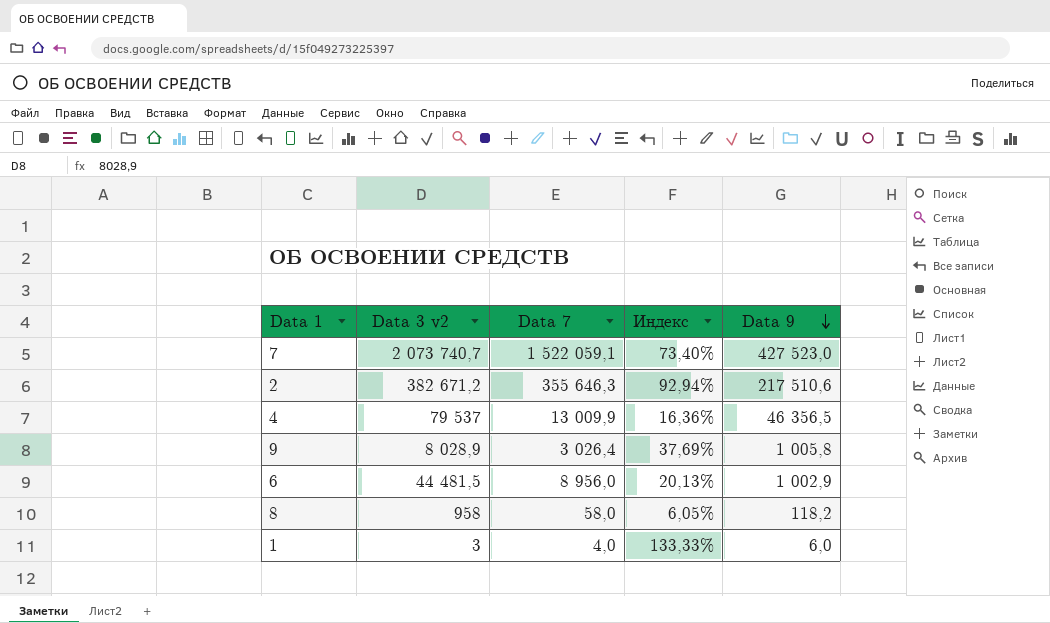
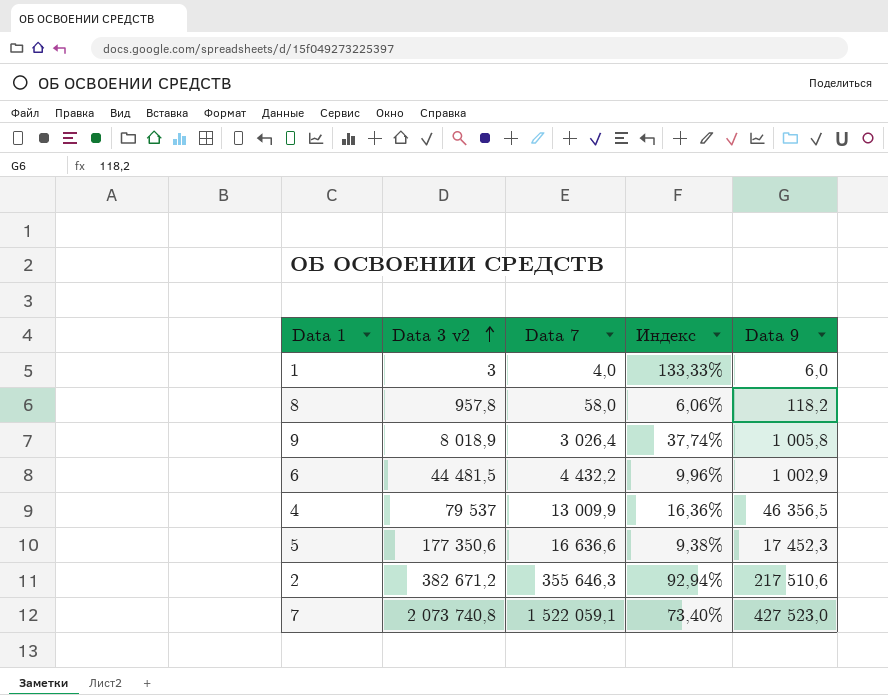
row order: Data 9 descending -> Data 3 v2 ascending
8 | Data 3 v2: 958 -> 957,8
8 | Индекс: 6,05% -> 6,06%
9 | Data 3 v2: 8 028,9 -> 8 018,9
9 | Индекс: 37,69% -> 37,74%
6 | Data 7: 8 956,0 -> 4 432,2
6 | Индекс: 20,13% -> 9,96%
row 5: none -> 177 350,6 | 16 636,6 | 9,38% | 17 452,3
7 | Data 3 v2: 2 073 740,7 -> 2 073 740,8

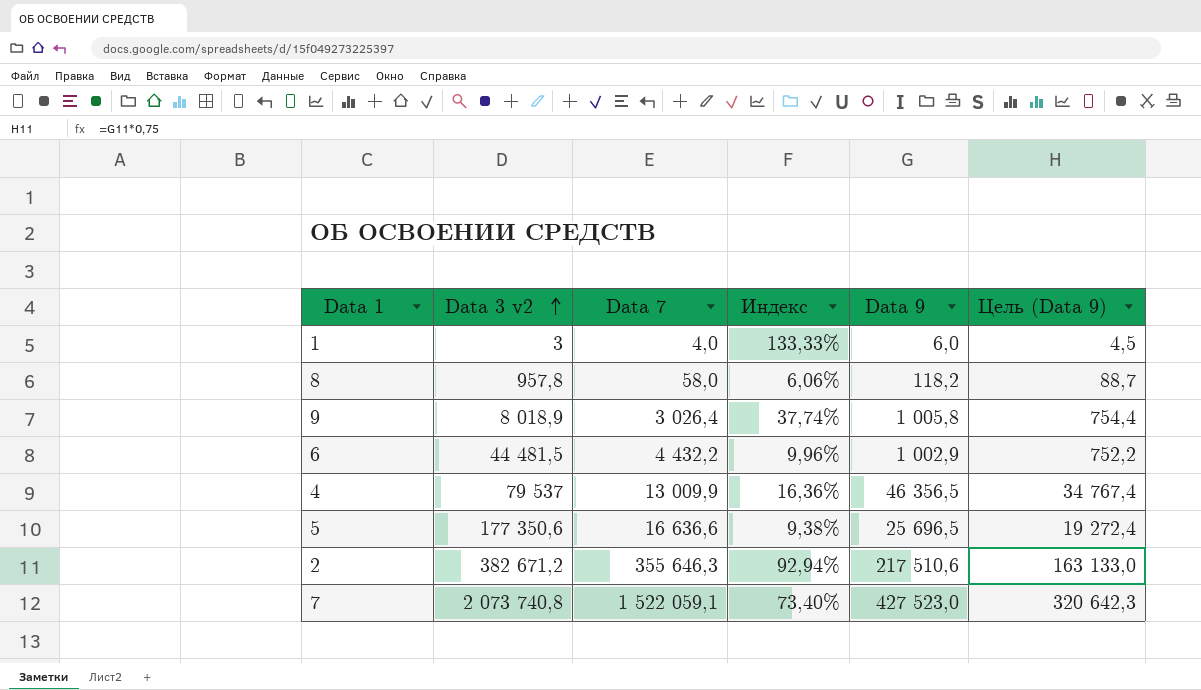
column Цель (Data 9) | formula: none -> [Data 9] * 0,75
5 | Data 9: 17 452,3 -> 25 696,5

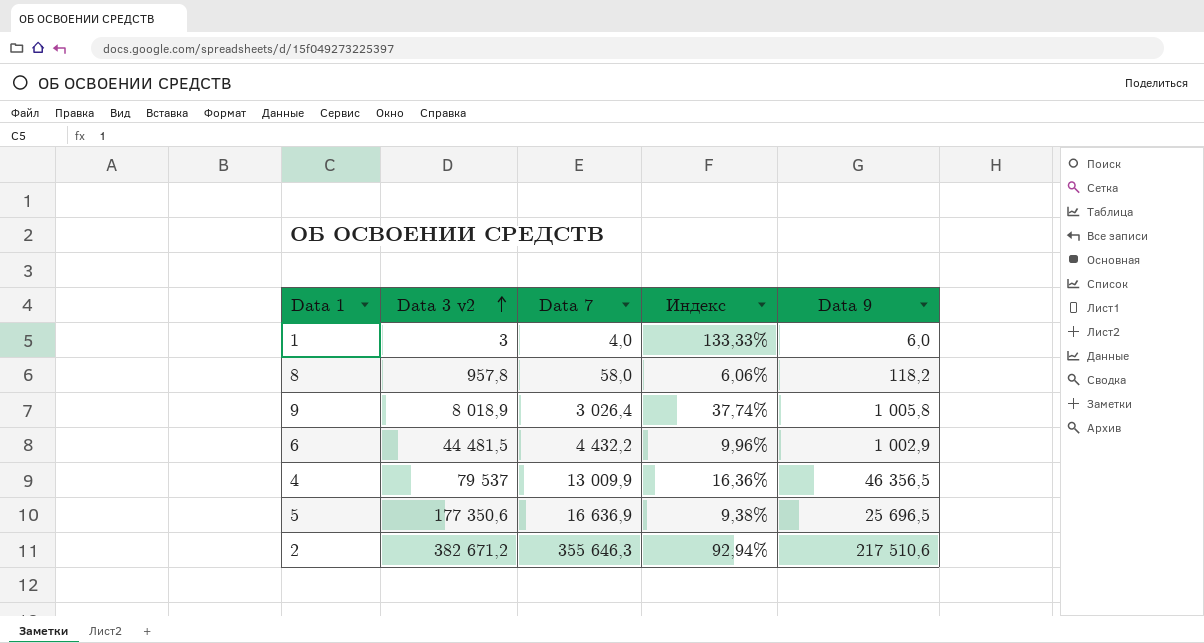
column Цель (Data 9) | formula: [Data 9] * 0,75 -> none
row 7: 2 073 740,8 | 1 522 059,1 | 73,40% | 427 523,0 | 320 642,3 -> none
5 | Data 7: 16 636,6 -> 16 636,9

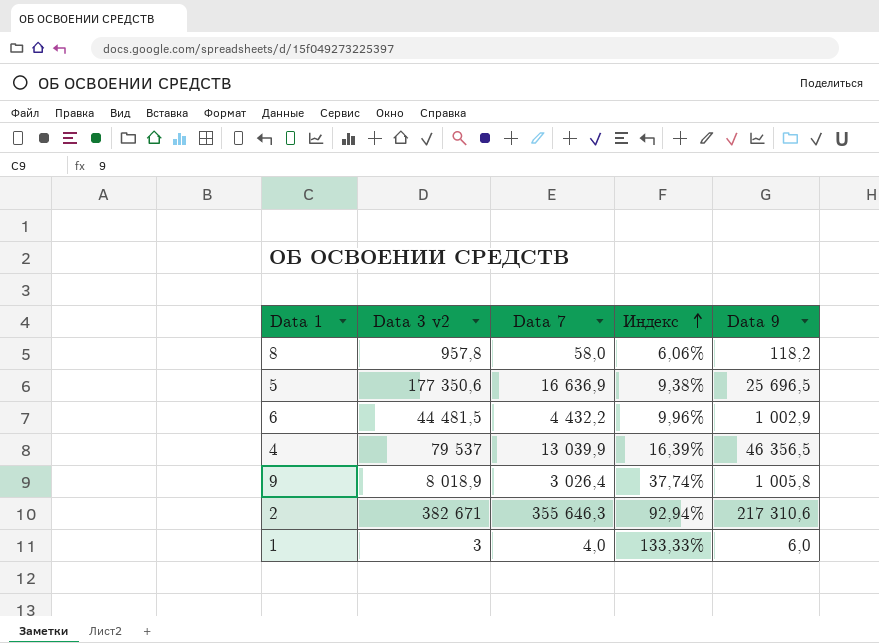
row order: Data 3 v2 ascending -> Индекс ascending
4 | Data 7: 13 009,9 -> 13 039,9
4 | Индекс: 16,36% -> 16,39%
2 | Data 3 v2: 382 671,2 -> 382 671
2 | Data 9: 217 510,6 -> 217 310,6

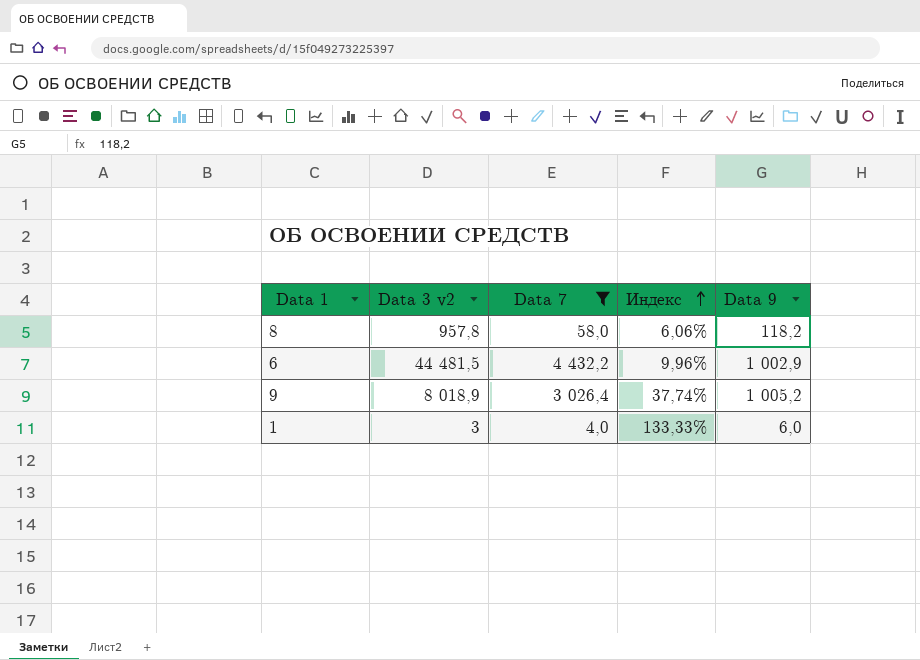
filter: none -> Data 7 <= 4 432,2
9 | Data 9: 1 005,8 -> 1 005,2

